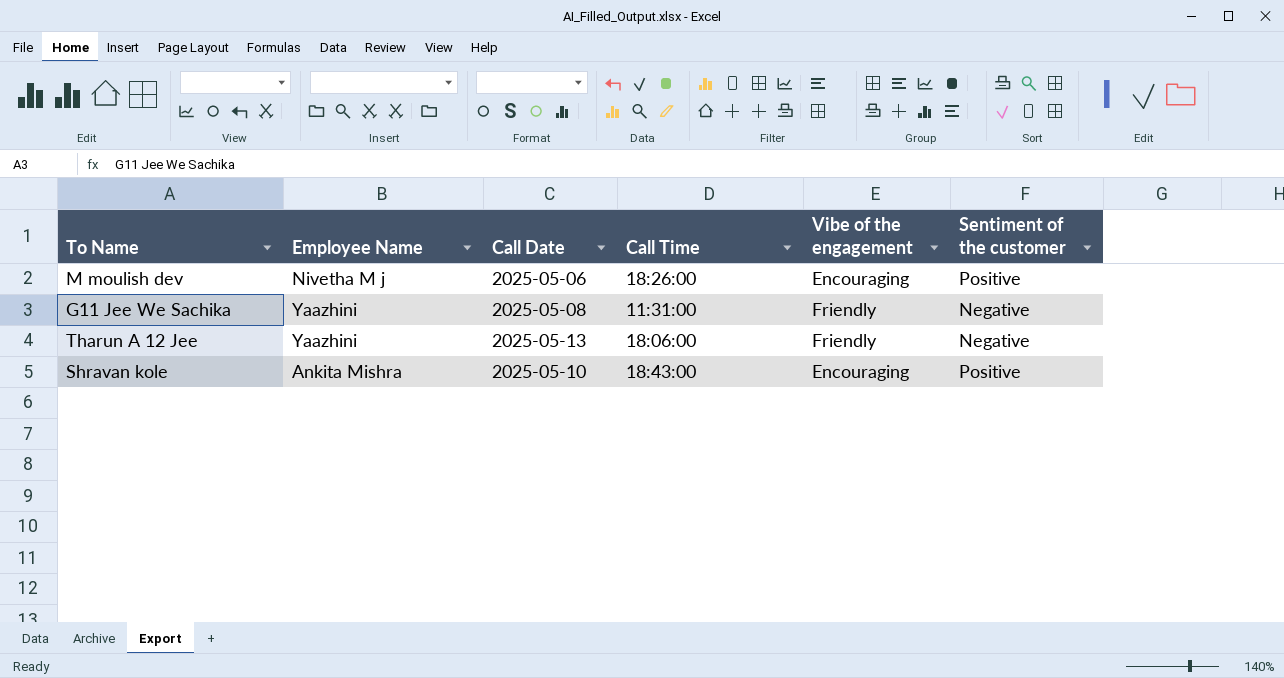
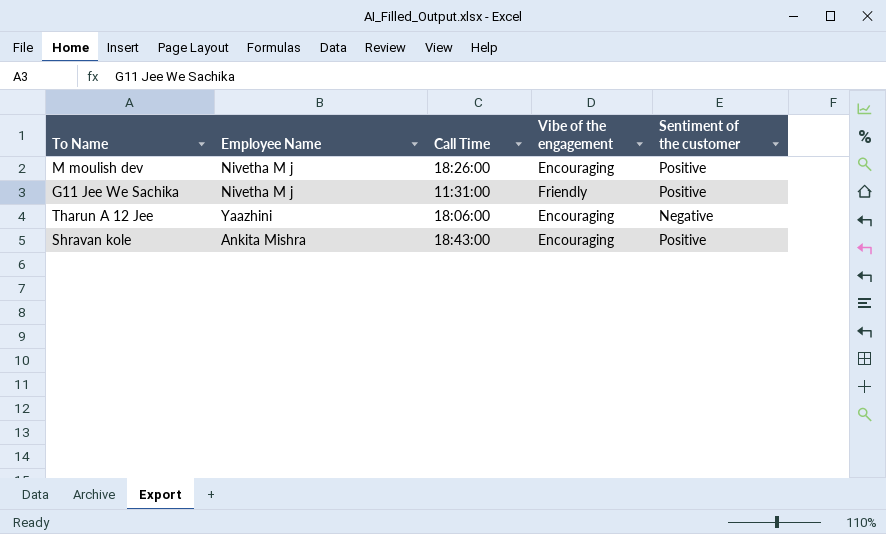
column Call Date | position: 3 -> none
G11 Jee We Sachika | Employee Name: Yaazhini -> Nivetha M j
G11 Jee We Sachika | Sentiment of the customer: Negative -> Positive
Tharun A 12 Jee | Vibe of the engagement: Friendly -> Encouraging

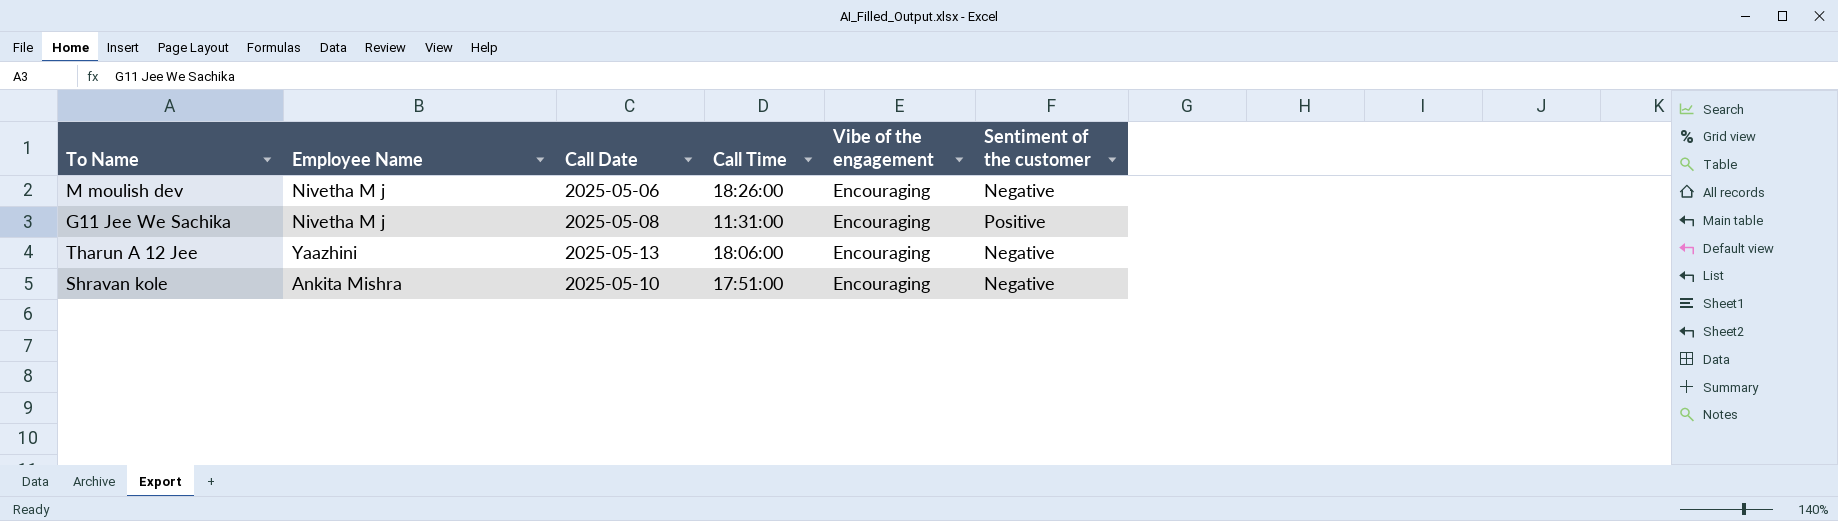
column Call Date | position: none -> 3
M moulish dev | Sentiment of the customer: Positive -> Negative
G11 Jee We Sachika | Vibe of the engagement: Friendly -> Encouraging
Shravan kole | Call Time: 18:43:00 -> 17:51:00
Shravan kole | Sentiment of the customer: Positive -> Negative

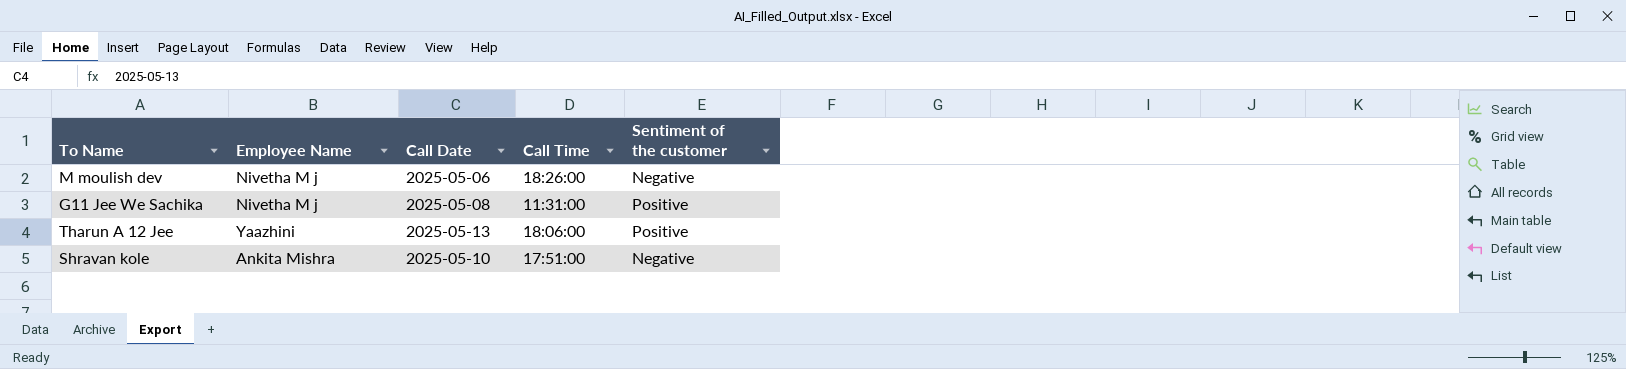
column Vibe of the engagement | position: 5 -> none
Tharun A 12 Jee | Sentiment of the customer: Negative -> Positive

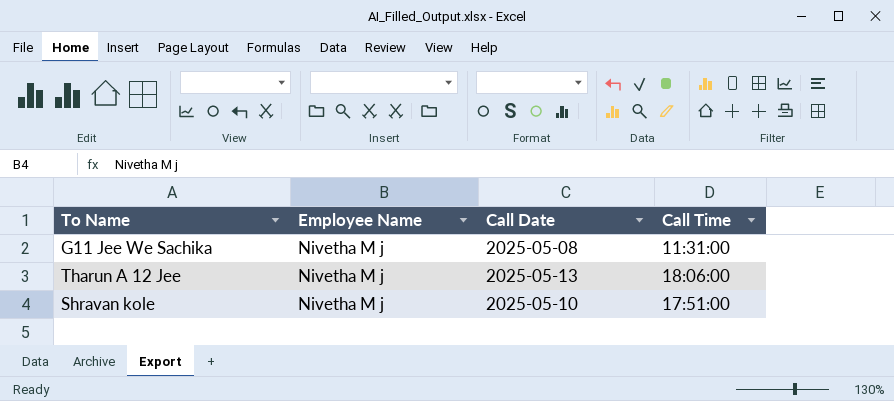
column Sentiment of the customer | position: 5 -> none
row M moulish dev: Nivetha M j | 2025-05-06 | 18:26:00 | Negative -> none
Tharun A 12 Jee | Employee Name: Yaazhini -> Nivetha M j
Shravan kole | Employee Name: Ankita Mishra -> Nivetha M j

